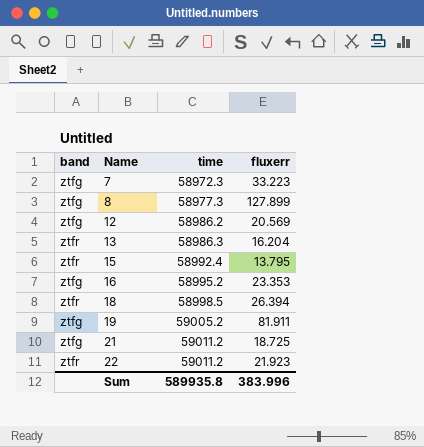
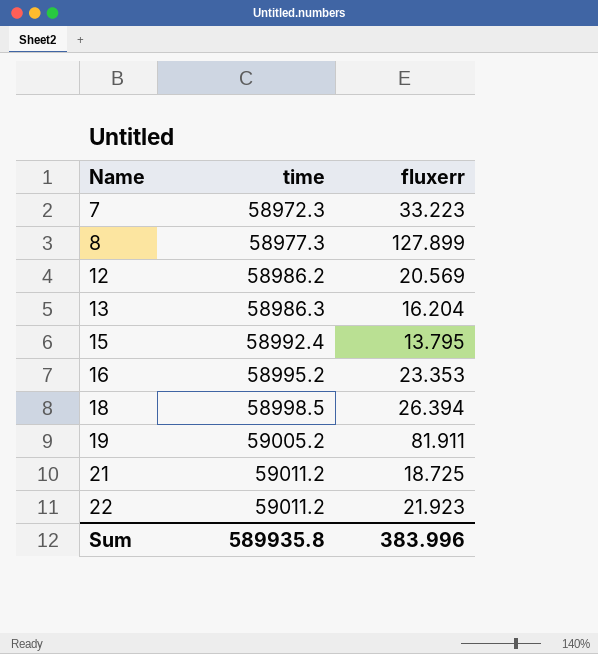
column band | position: 1 -> none

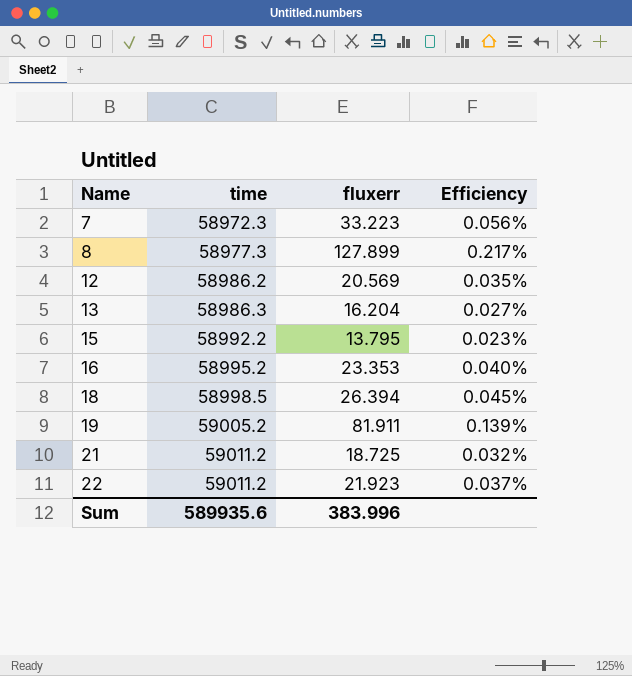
column Efficiency | formula: none -> [fluxerr] / [time]
15 | time: 58992.4 -> 58992.2
Sum | time: 589935.8 -> 589935.6

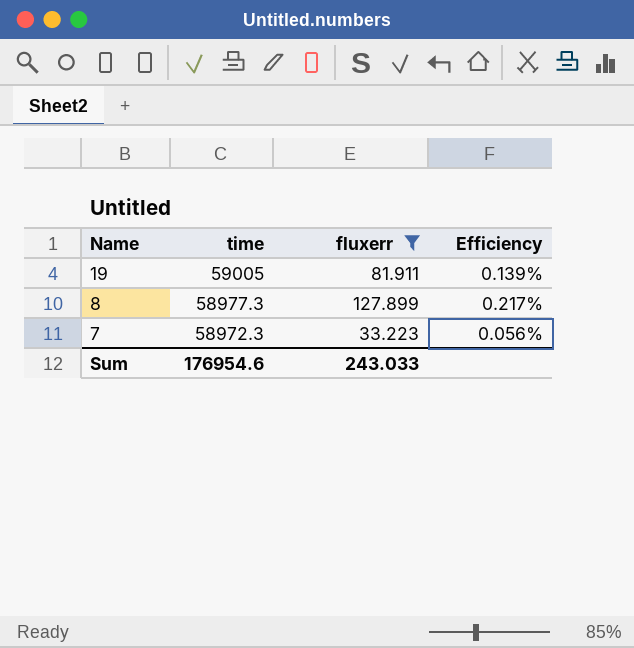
filter: none -> fluxerr >= 33.223
row order: Name ascending -> Name descending
19 | time: 59005.2 -> 59005
Sum | time: 589935.6 -> 176954.6
Sum | fluxerr: 383.996 -> 243.033

